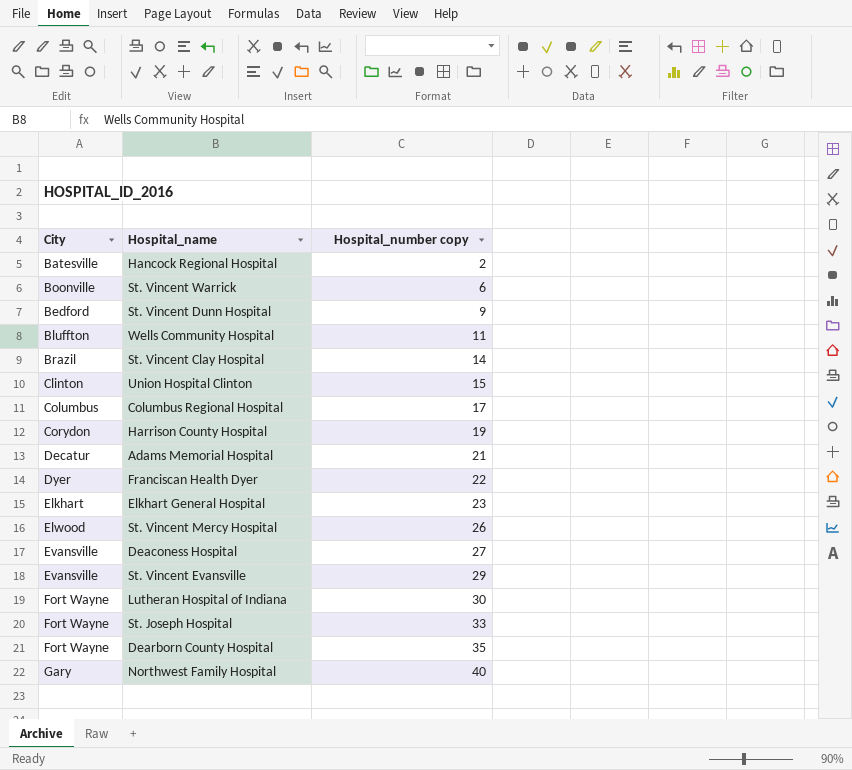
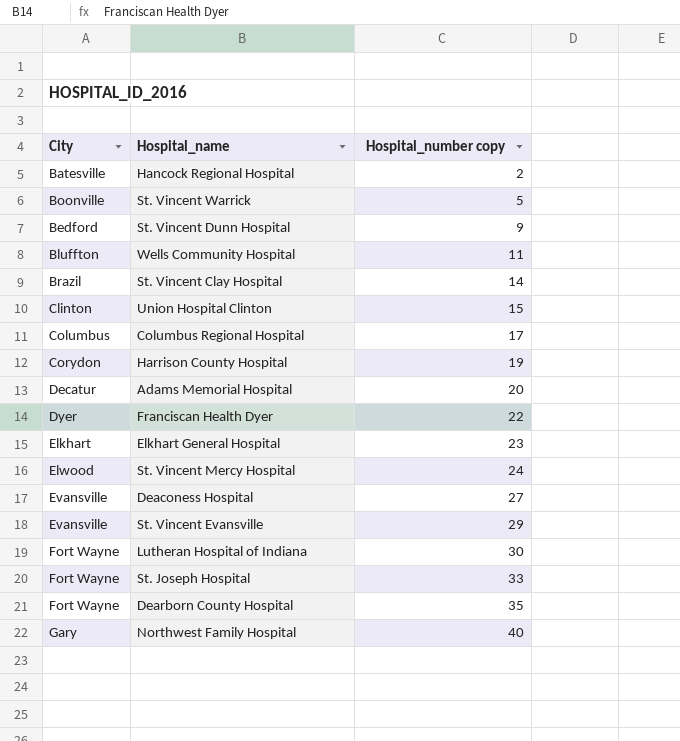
St. Vincent Warrick | Hospital_number copy: 6 -> 5
Adams Memorial Hospital | Hospital_number copy: 21 -> 20
St. Vincent Mercy Hospital | Hospital_number copy: 26 -> 24

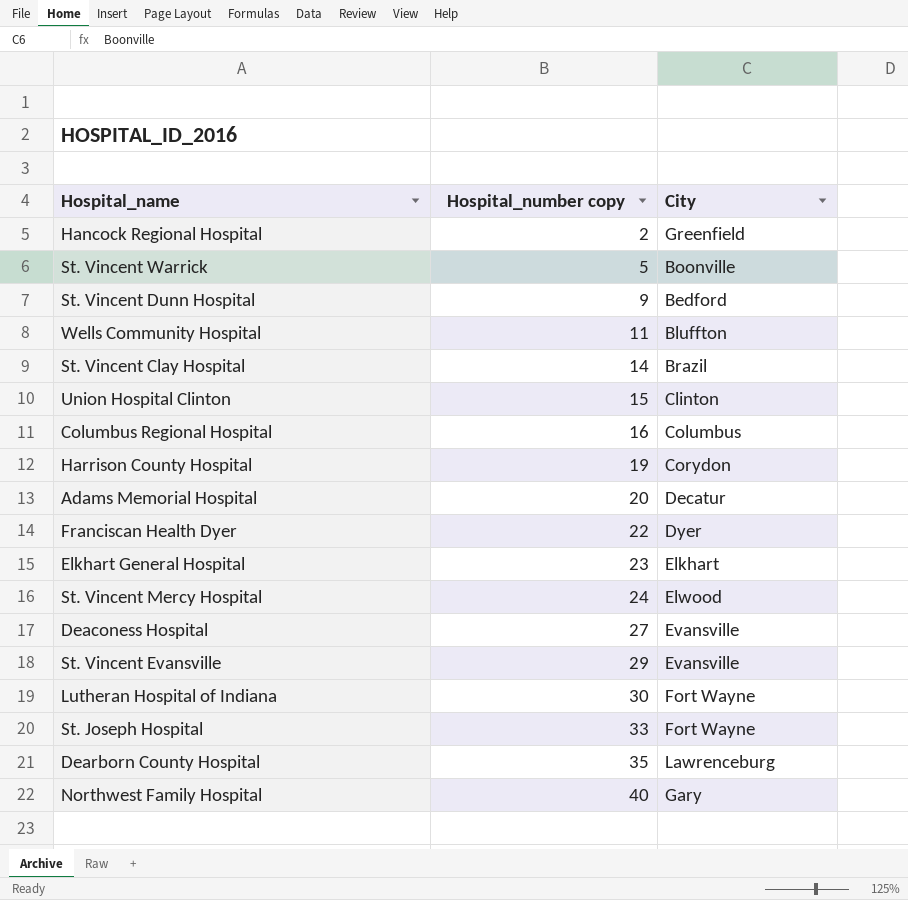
column City | position: 1 -> 3
Hancock Regional Hospital | City: Batesville -> Greenfield
Columbus Regional Hospital | Hospital_number copy: 17 -> 16
Dearborn County Hospital | City: Fort Wayne -> Lawrenceburg

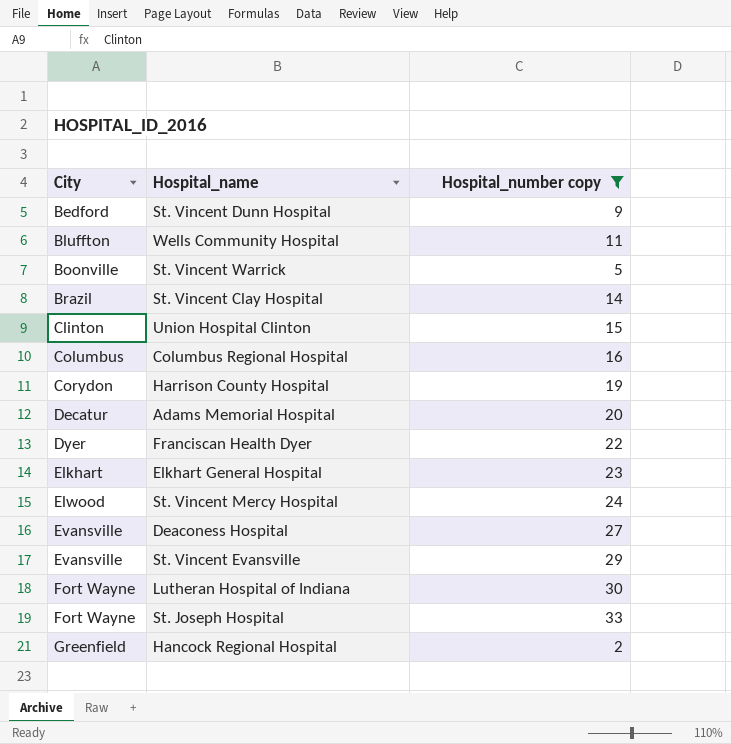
filter: none -> Hospital_number copy <= 33
row order: Hospital_number copy ascending -> City ascending
column City | position: 3 -> 1

